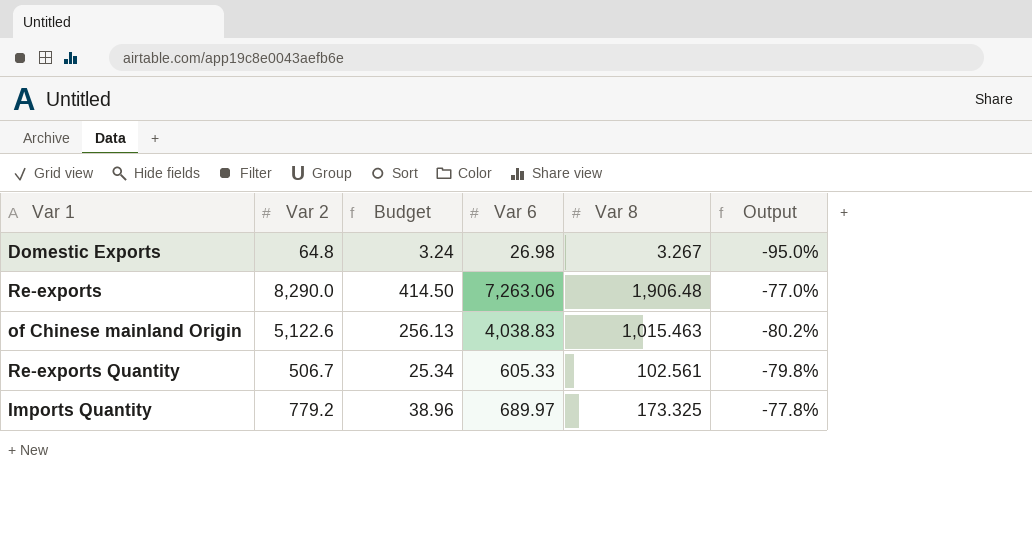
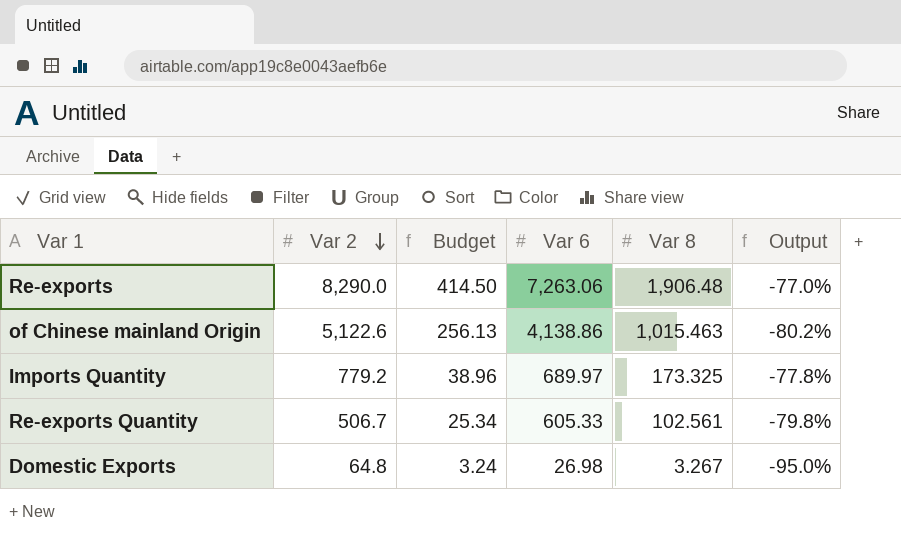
row order: none -> Var 2 descending
of Chinese mainland Origin | Var 6: 4,038.83 -> 4,138.86

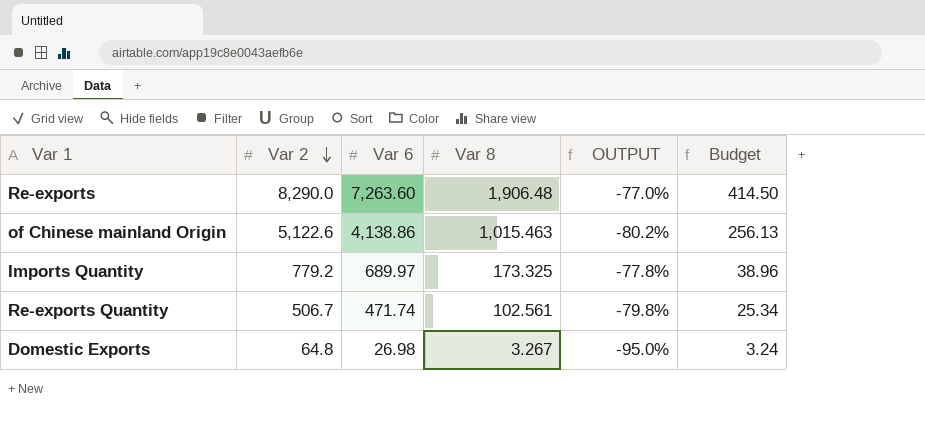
column name: Output -> OUTPUT
column Budget | position: 3 -> 6
Re-exports | Var 6: 7,263.06 -> 7,263.60
Re-exports Quantity | Var 6: 605.33 -> 471.74

